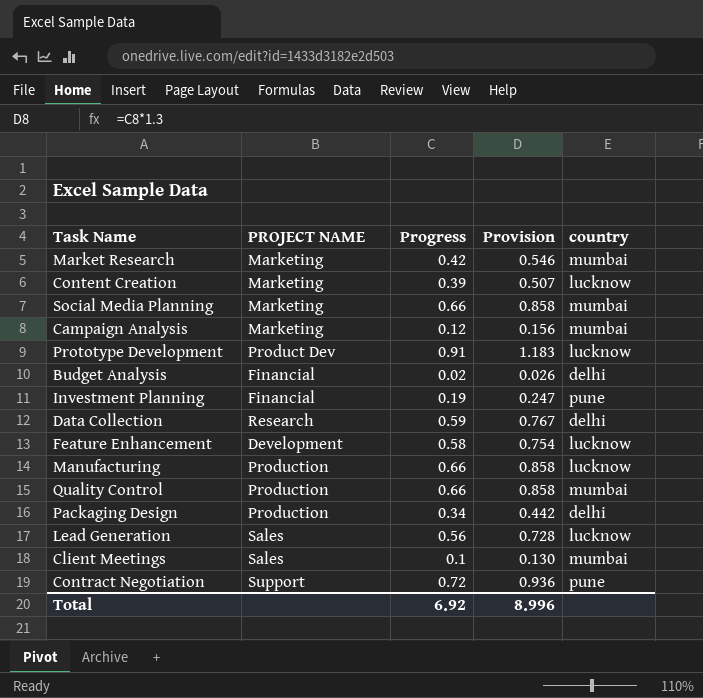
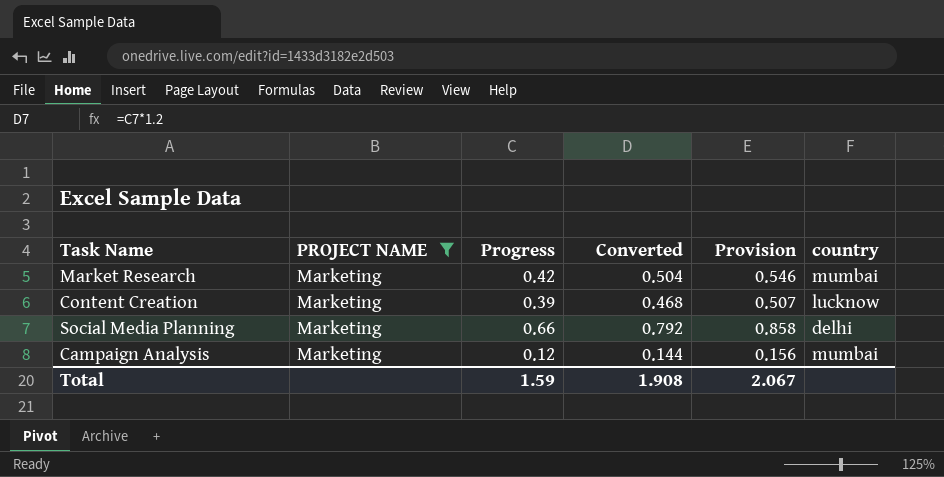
filter: none -> PROJECT NAME = Marketing
column Converted | formula: none -> [Progress] * 1.2
Social Media Planning | country: mumbai -> delhi
Total | Progress: 6.92 -> 1.59
Total | Provision: 8.996 -> 2.067

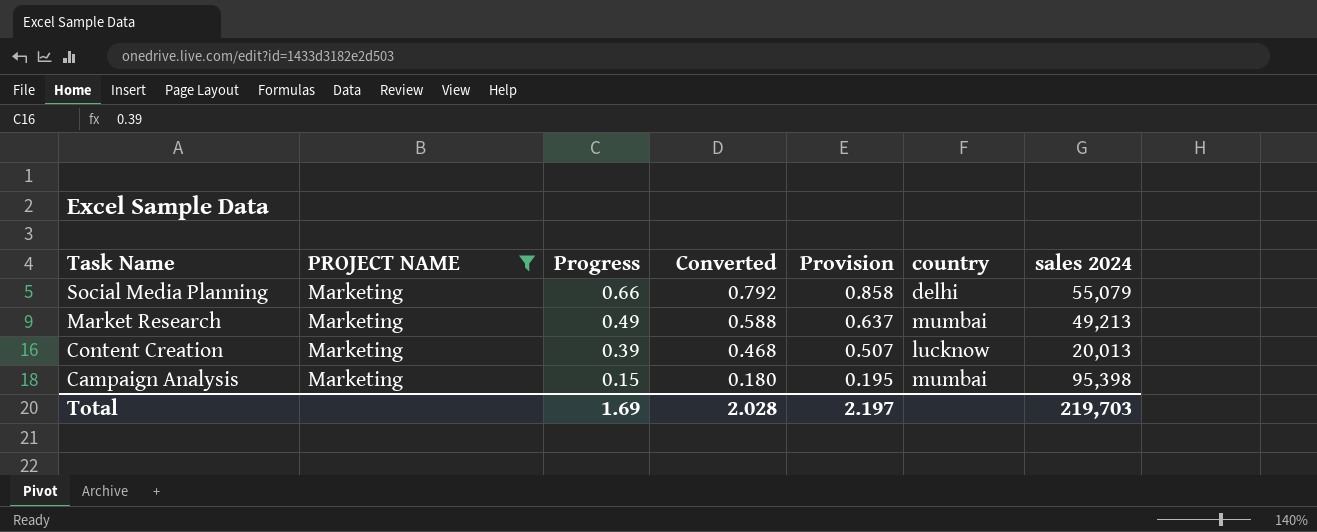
row order: none -> Task Name descending
column sales 2024 | position: none -> 7
Market Research | Progress: 0.42 -> 0.49
Market Research | Converted: 0.504 -> 0.588
Market Research | Provision: 0.546 -> 0.637
Campaign Analysis | Progress: 0.12 -> 0.15
Campaign Analysis | Converted: 0.144 -> 0.180
Campaign Analysis | Provision: 0.156 -> 0.195
Total | Progress: 1.59 -> 1.69
Total | Converted: 1.908 -> 2.028
Total | Provision: 2.067 -> 2.197

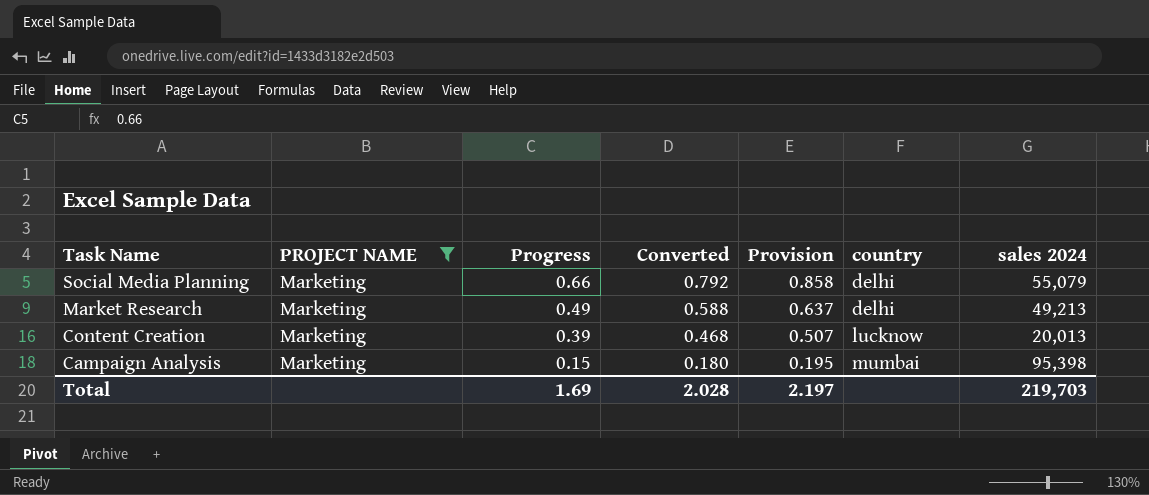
Market Research | country: mumbai -> delhi

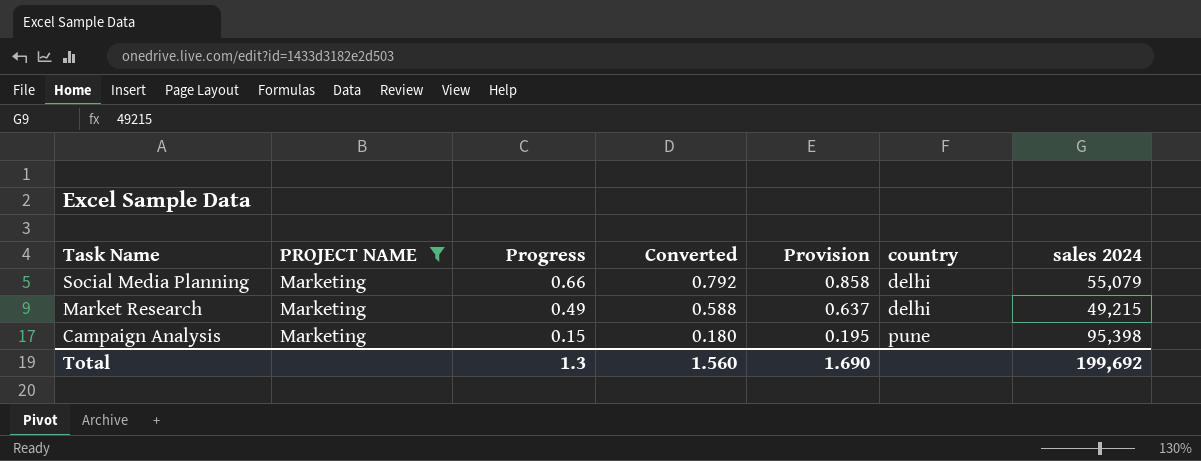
row Content Creation: Marketing | 0.39 | 0.468 | 0.507 | lucknow | 20,013 -> none
Market Research | sales 2024: 49,213 -> 49,215
Campaign Analysis | country: mumbai -> pune
Total | Progress: 1.69 -> 1.3
Total | Converted: 2.028 -> 1.560
Total | Provision: 2.197 -> 1.690
Total | sales 2024: 219,703 -> 199,692

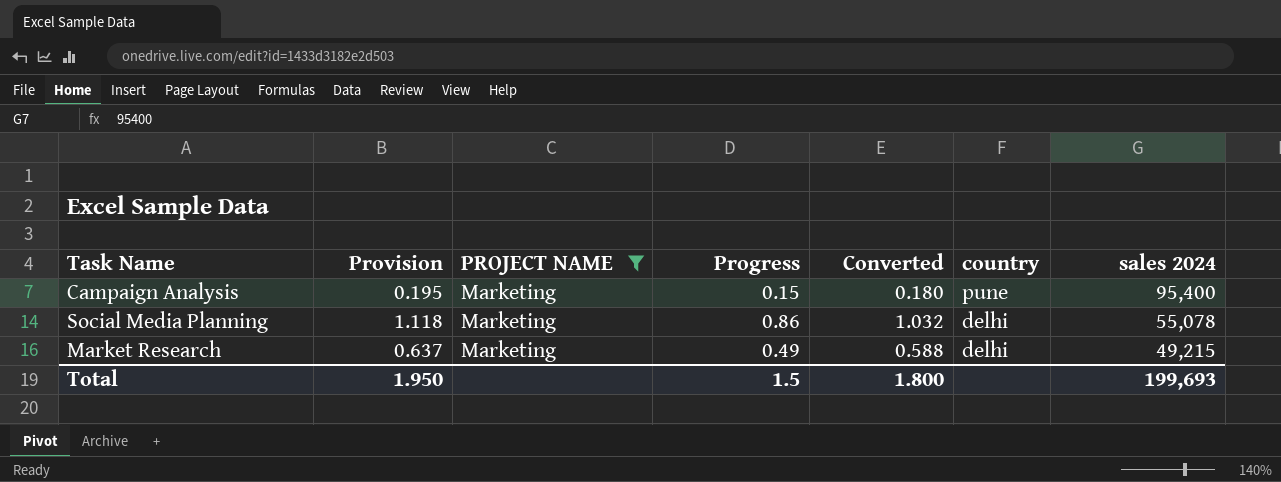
row order: Task Name descending -> country descending
column Provision | position: 5 -> 2
Campaign Analysis | sales 2024: 95,398 -> 95,400
Social Media Planning | Provision: 0.858 -> 1.118
Social Media Planning | Progress: 0.66 -> 0.86
Social Media Planning | Converted: 0.792 -> 1.032
Social Media Planning | sales 2024: 55,079 -> 55,078
Total | Provision: 1.690 -> 1.950
Total | Progress: 1.3 -> 1.5
Total | Converted: 1.560 -> 1.800
Total | sales 2024: 199,692 -> 199,693

